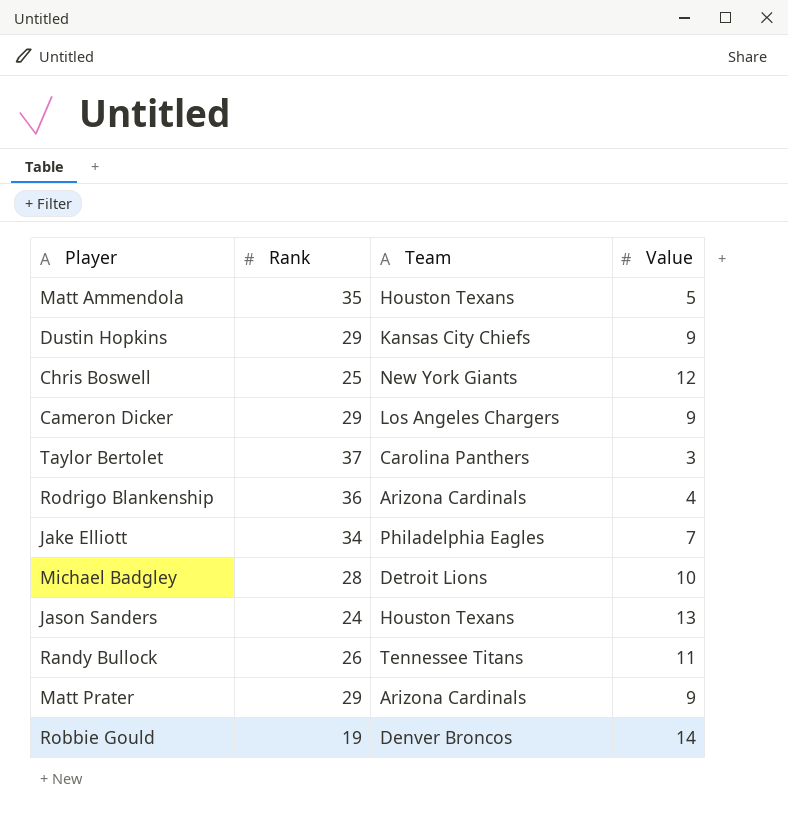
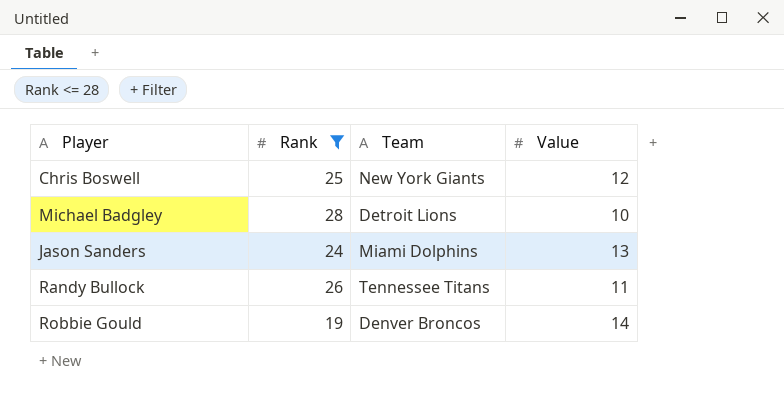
filter: none -> Rank <= 28
Jason Sanders | Team: Houston Texans -> Miami Dolphins

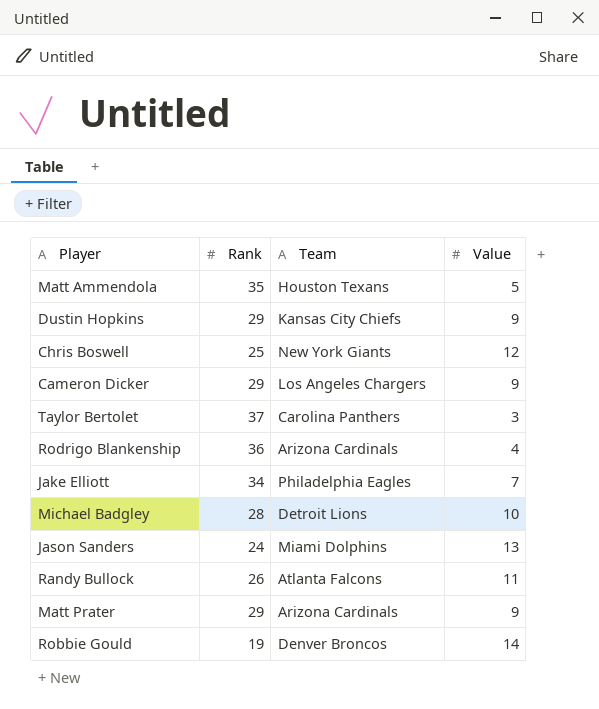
filter: Rank <= 28 -> none
Randy Bullock | Team: Tennessee Titans -> Atlanta Falcons

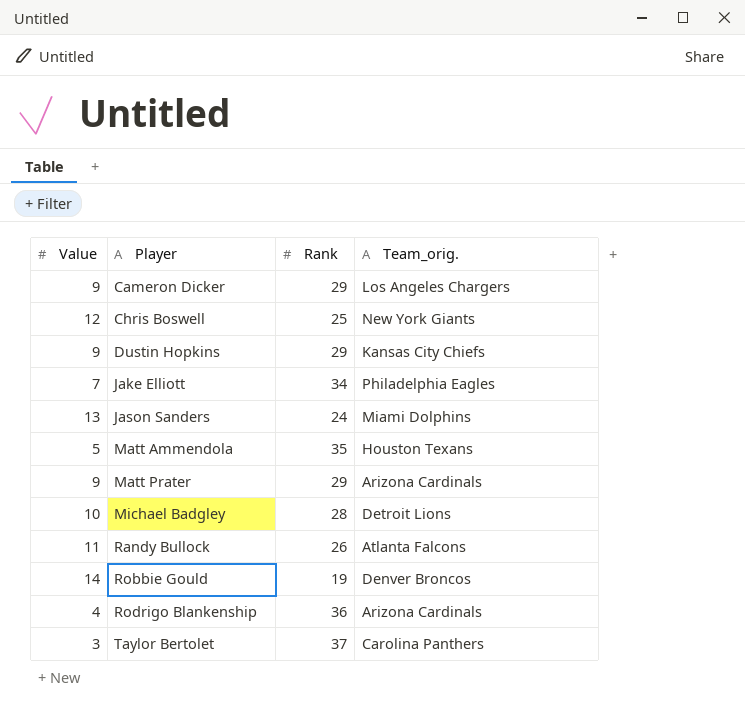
row order: none -> Player ascending
column Value | position: 4 -> 1
column name: Team -> Team_orig.

